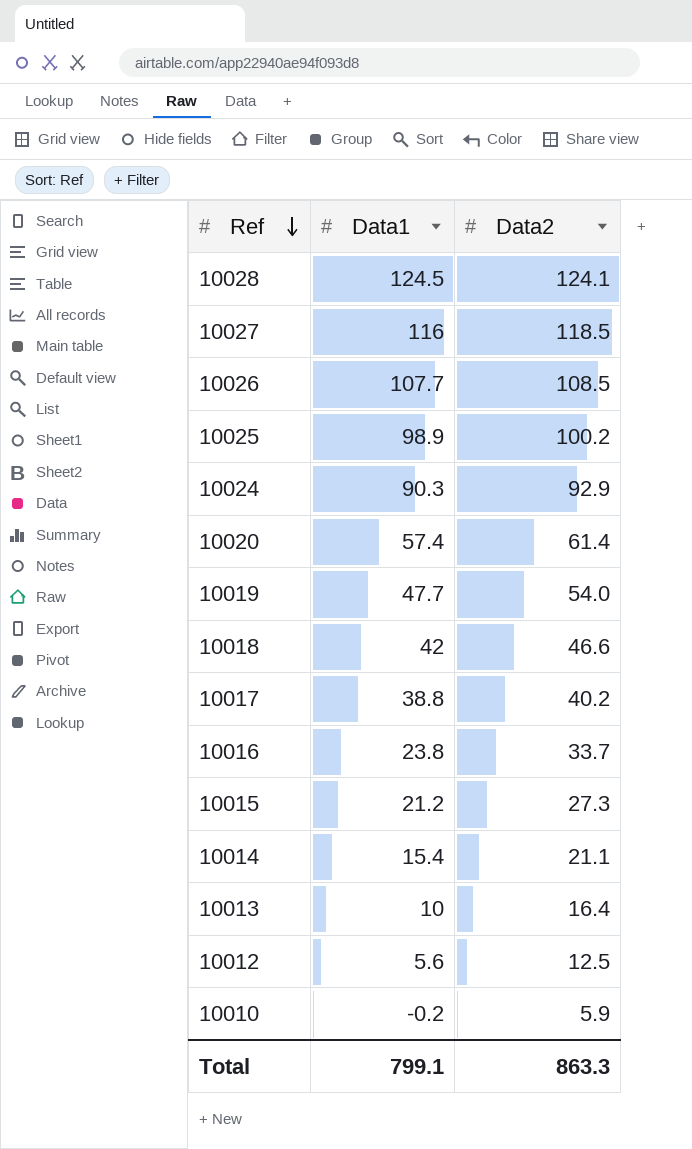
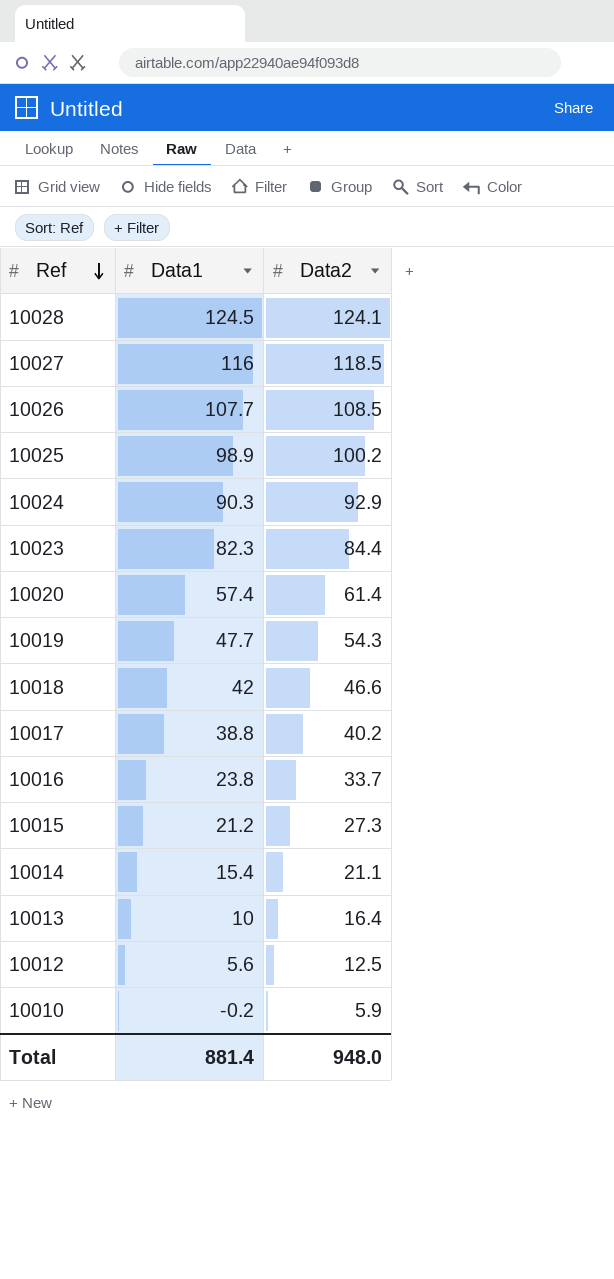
row 10023: none -> 82.3 | 84.4
10019 | Data2: 54.0 -> 54.3
Total | Data1: 799.1 -> 881.4
Total | Data2: 863.3 -> 948.0

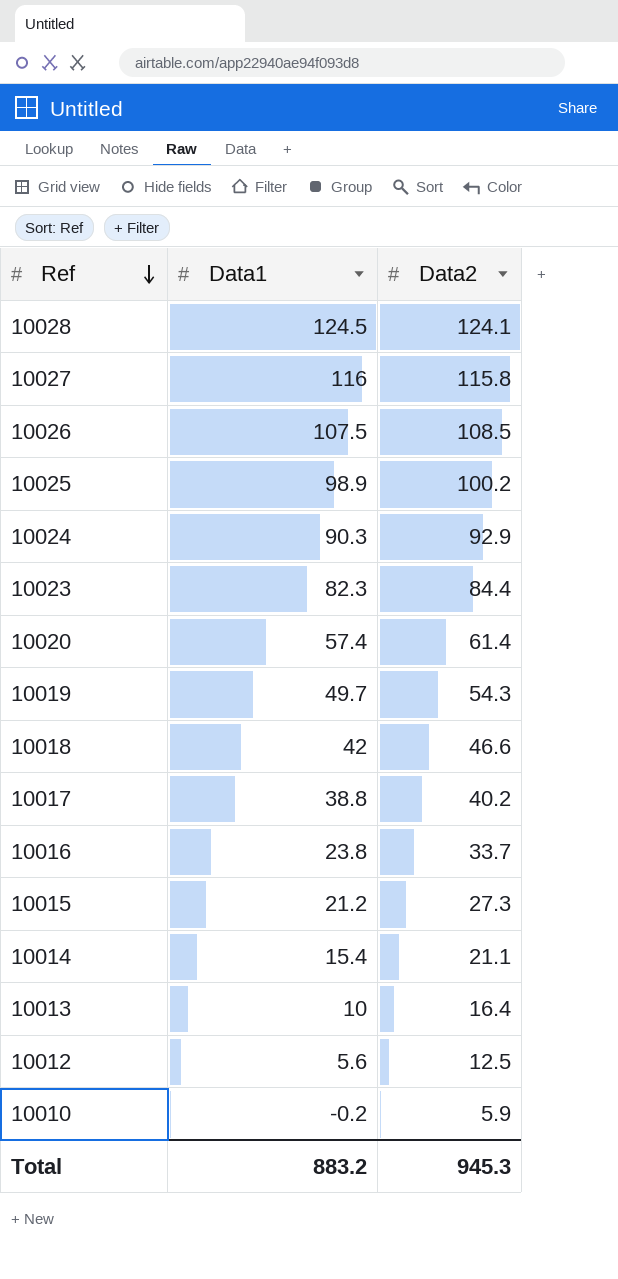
10027 | Data2: 118.5 -> 115.8
10026 | Data1: 107.7 -> 107.5
10019 | Data1: 47.7 -> 49.7
Total | Data1: 881.4 -> 883.2
Total | Data2: 948.0 -> 945.3

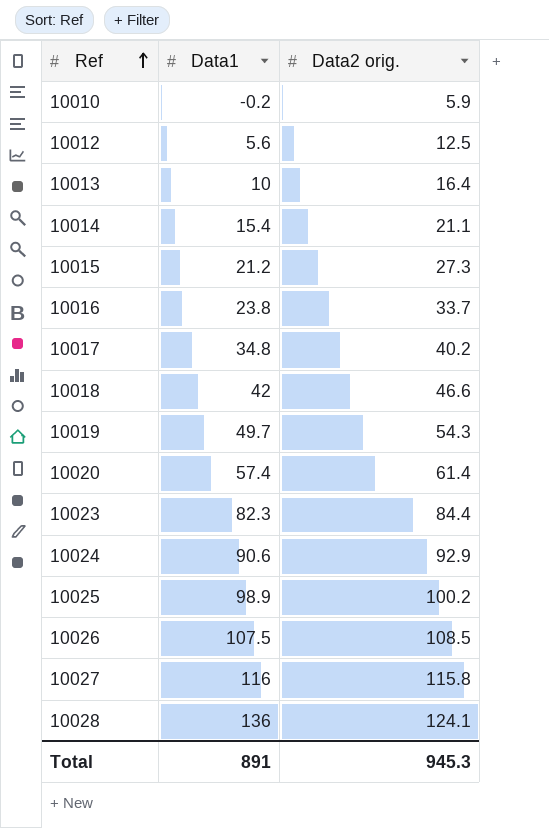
row order: Ref descending -> Ref ascending
column name: Data2 -> Data2 orig.
10017 | Data1: 38.8 -> 34.8
10024 | Data1: 90.3 -> 90.6
10028 | Data1: 124.5 -> 136
Total | Data1: 883.2 -> 891

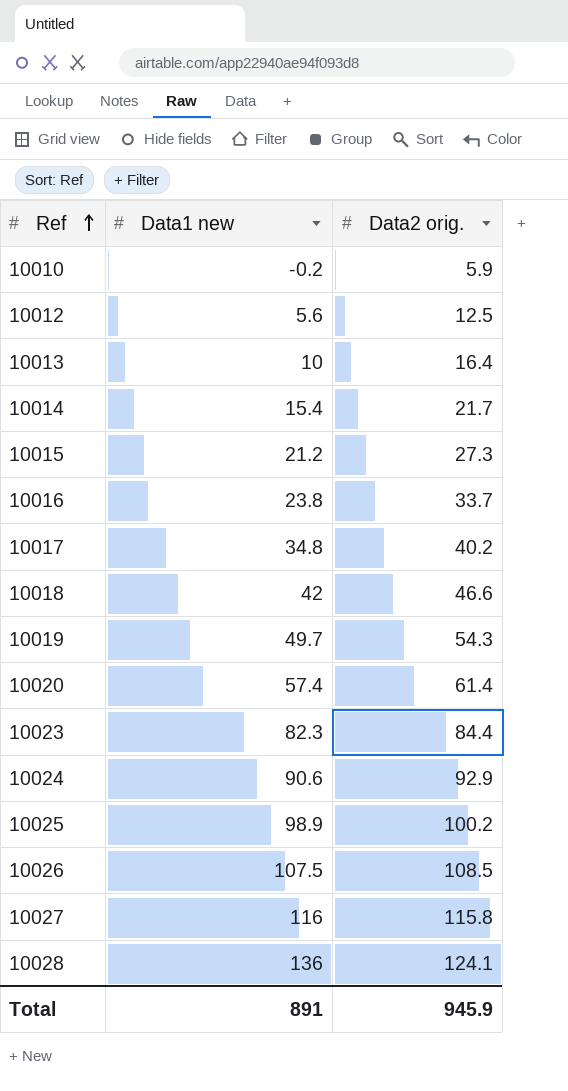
column name: Data1 -> Data1 new
10014 | Data2 orig.: 21.1 -> 21.7
Total | Data2 orig.: 945.3 -> 945.9

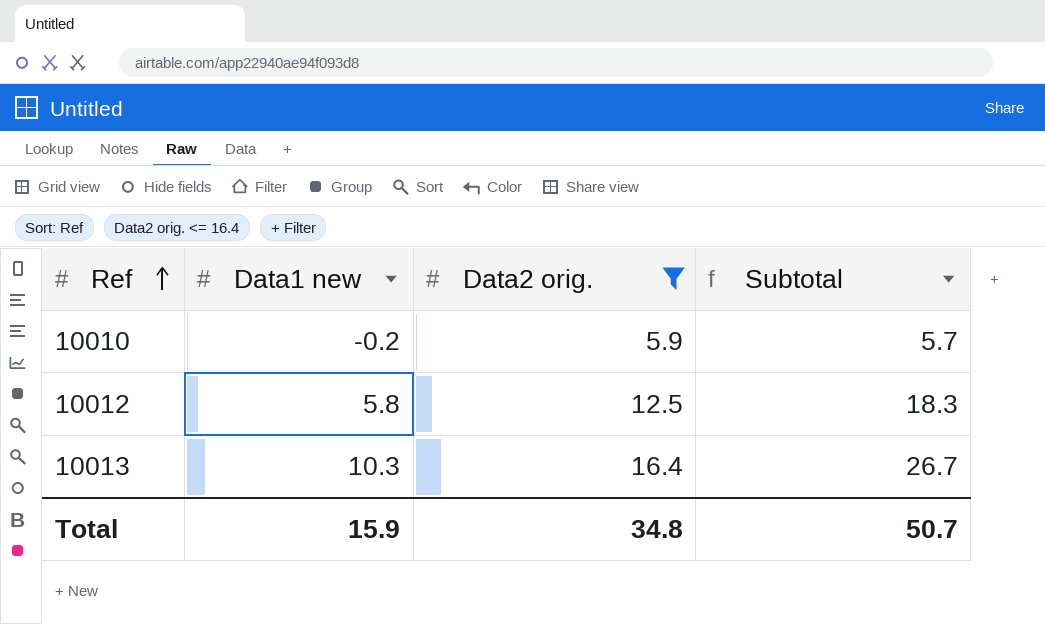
filter: none -> Data2 orig. <= 16.4
column Subtotal | formula: none -> [Data1 new] + [Data2 orig.]
10012 | Data1 new: 5.6 -> 5.8
10013 | Data1 new: 10 -> 10.3
Total | Data1 new: 891 -> 15.9
Total | Data2 orig.: 945.9 -> 34.8

